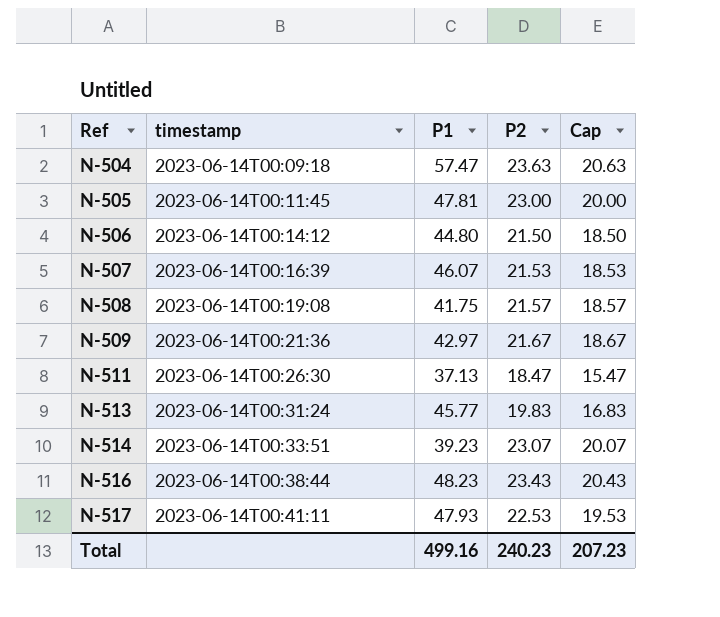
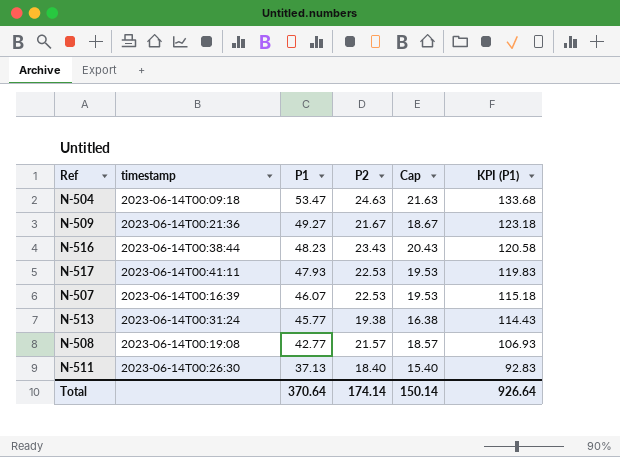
row order: Ref ascending -> P1 descending
column KPI (P1) | formula: none -> [P1] * 2.5
row N-505: 2023-06-14T00:11:45 | 47.81 | 23.00 | 20.00 -> none
row N-506: 2023-06-14T00:14:12 | 44.80 | 21.50 | 18.50 -> none
row N-514: 2023-06-14T00:33:51 | 39.23 | 23.07 | 20.07 -> none
N-504 | P1: 57.47 -> 53.47
N-504 | P2: 23.63 -> 24.63
N-504 | Cap: 20.63 -> 21.63
N-509 | P1: 42.97 -> 49.27
N-507 | P2: 21.53 -> 22.53
N-507 | Cap: 18.53 -> 19.53
N-513 | P2: 19.83 -> 19.38
N-513 | Cap: 16.83 -> 16.38
N-508 | P1: 41.75 -> 42.77
N-511 | P2: 18.47 -> 18.40
N-511 | Cap: 15.47 -> 15.40
Total | P1: 499.16 -> 370.64
Total | P2: 240.23 -> 174.14
Total | Cap: 207.23 -> 150.14

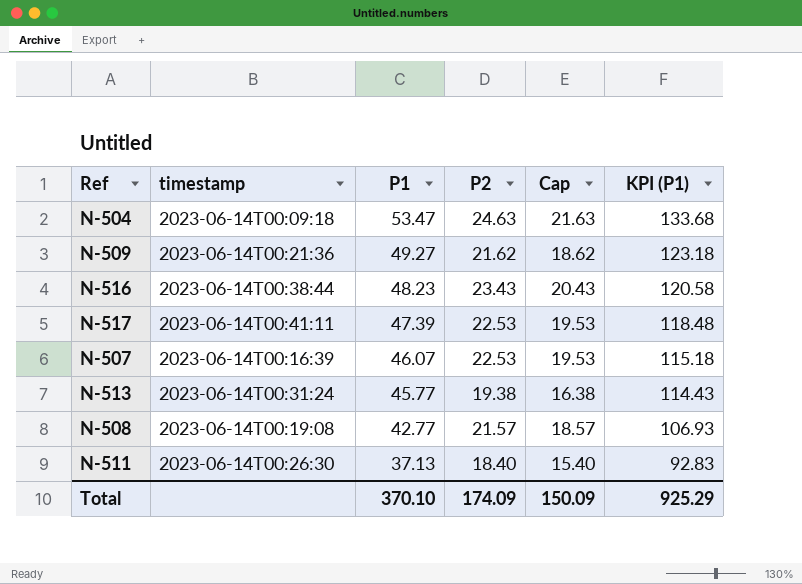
N-509 | P2: 21.67 -> 21.62
N-509 | Cap: 18.67 -> 18.62
N-517 | P1: 47.93 -> 47.39
N-517 | KPI (P1): 119.83 -> 118.48
Total | P1: 370.64 -> 370.10
Total | P2: 174.14 -> 174.09
Total | Cap: 150.14 -> 150.09
Total | KPI (P1): 926.64 -> 925.29

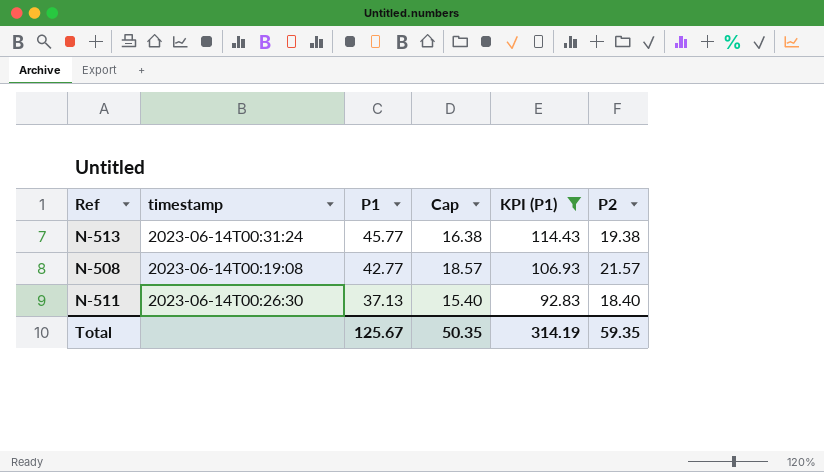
filter: none -> KPI (P1) <= 114.43
column P2 | position: 4 -> 6
Total | P1: 370.10 -> 125.67
Total | Cap: 150.09 -> 50.35
Total | KPI (P1): 925.29 -> 314.19
Total | P2: 174.09 -> 59.35

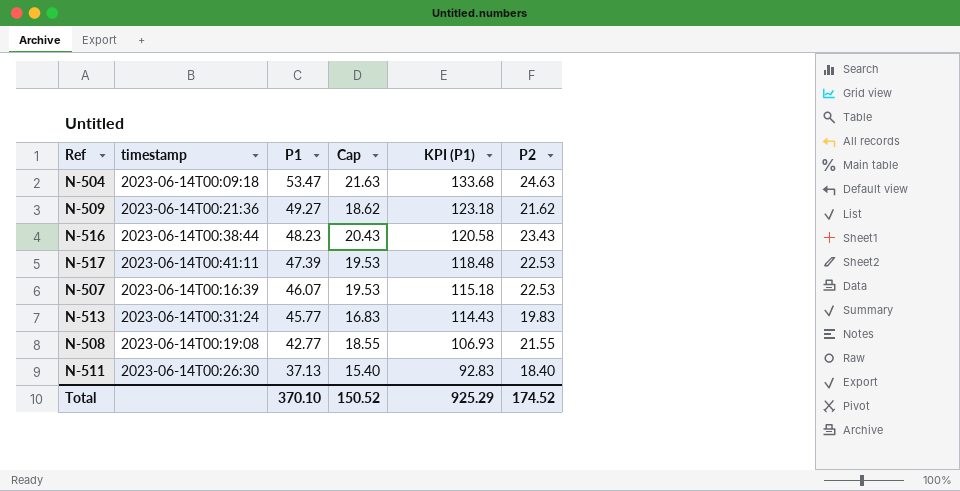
filter: KPI (P1) <= 114.43 -> none
N-513 | Cap: 16.38 -> 16.83
N-513 | P2: 19.38 -> 19.83
N-508 | Cap: 18.57 -> 18.55
N-508 | P2: 21.57 -> 21.55
Total | P1: 125.67 -> 370.10
Total | Cap: 50.35 -> 150.52
Total | KPI (P1): 314.19 -> 925.29
Total | P2: 59.35 -> 174.52

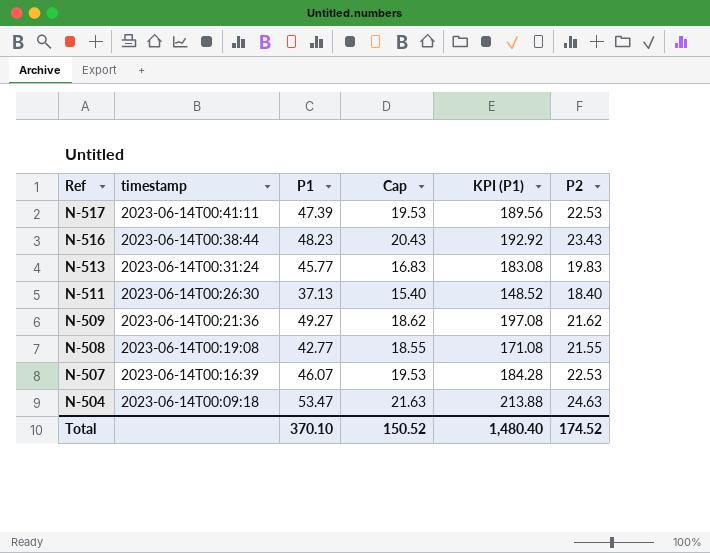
row order: P1 descending -> Ref descending
column KPI (P1) | formula: [P1] * 2.5 -> [P1] * 4
Total | KPI (P1): 925.29 -> 1,480.40

